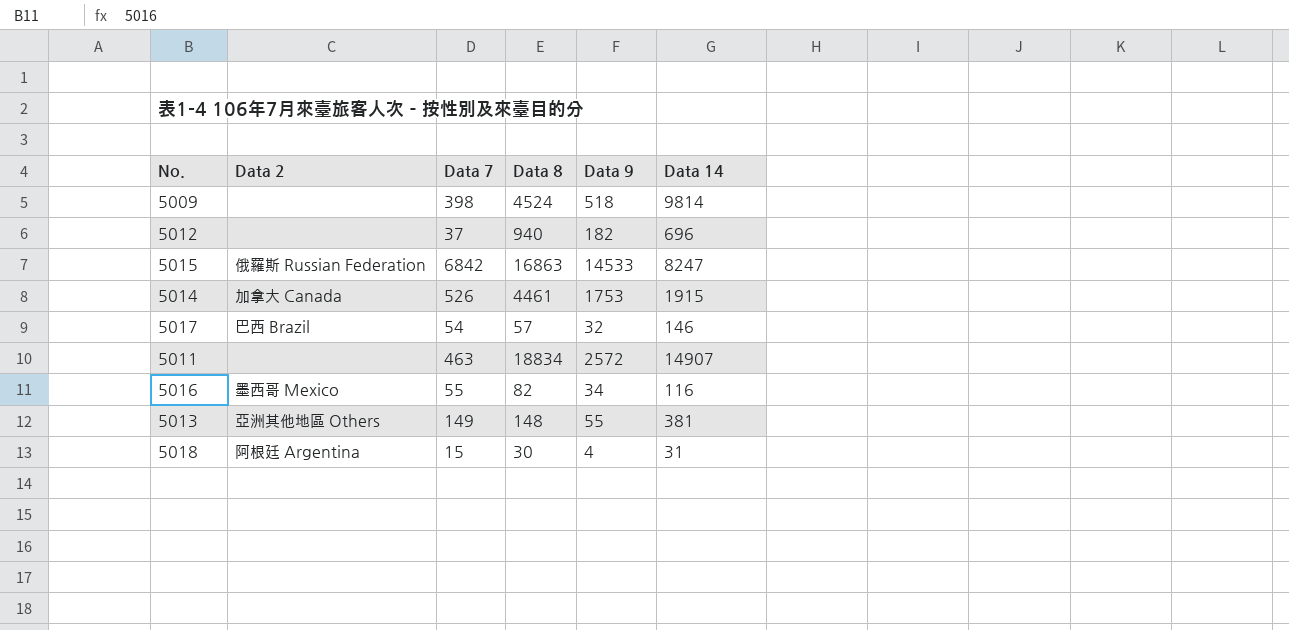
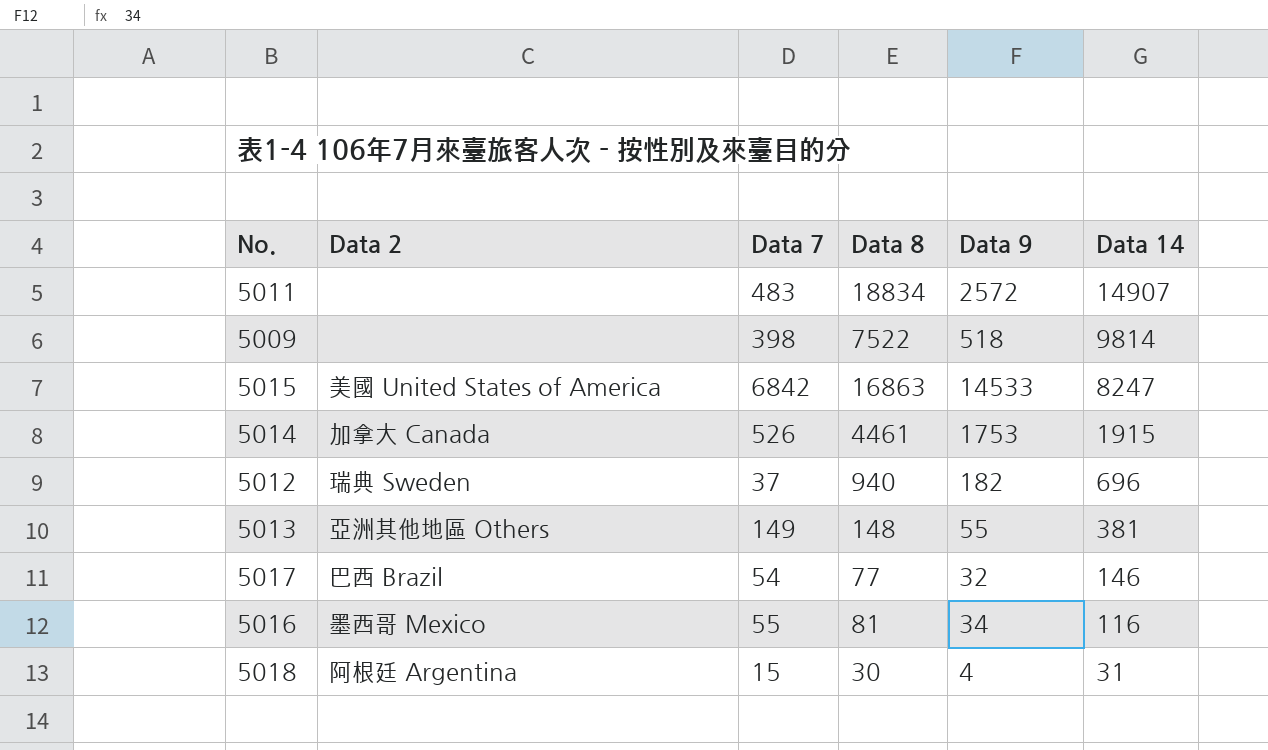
row order: none -> Data 14 descending
5011 | Data 7: 463 -> 483
5009 | Data 8: 4524 -> 7522
5015 | Data 2: 俄羅斯 Russian Federation -> 美國 United States of America
5012 | Data 2: none -> 瑞典 Sweden
5017 | Data 8: 57 -> 77
5016 | Data 8: 82 -> 81

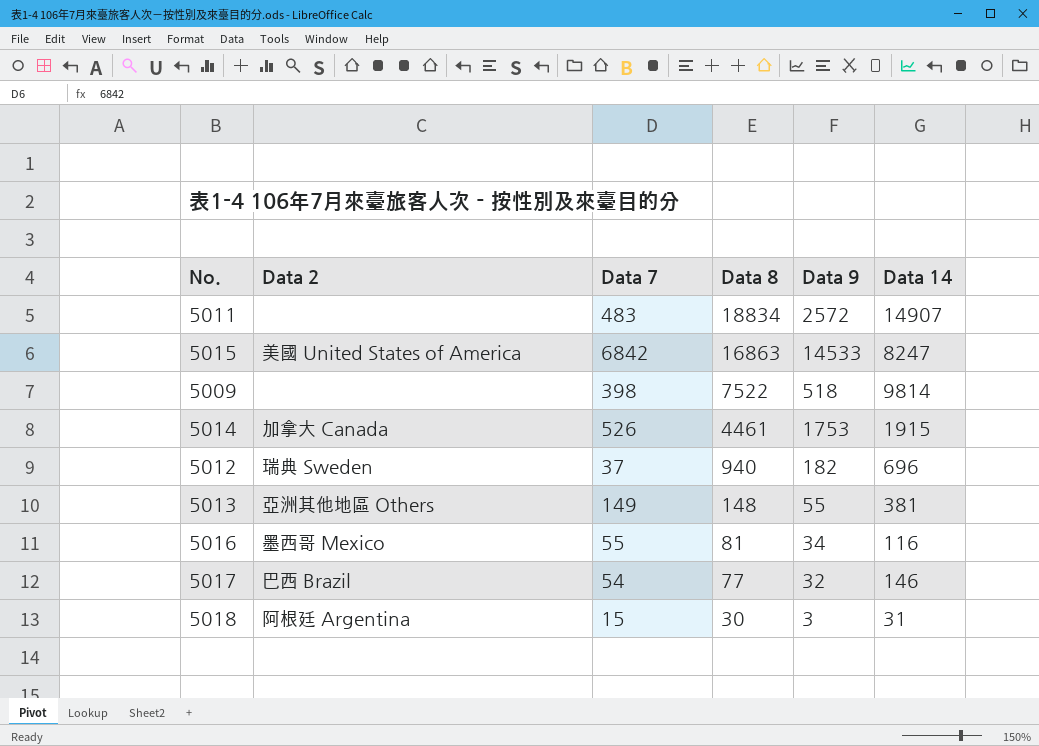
row order: Data 14 descending -> Data 8 descending
5018 | Data 9: 4 -> 3

